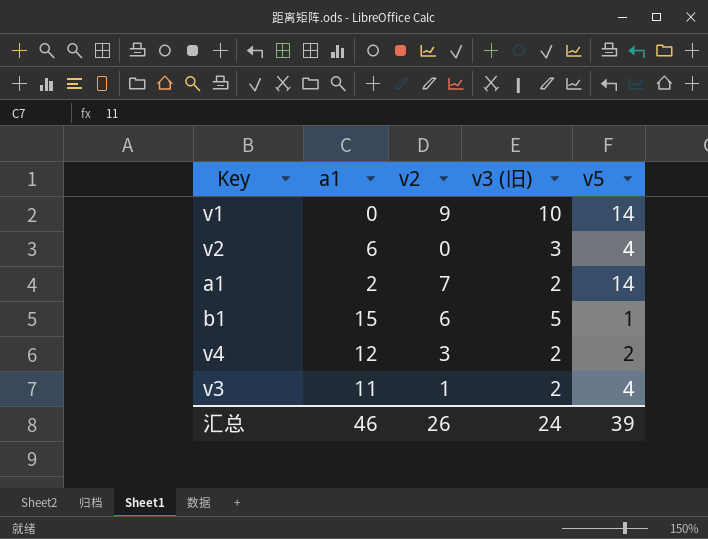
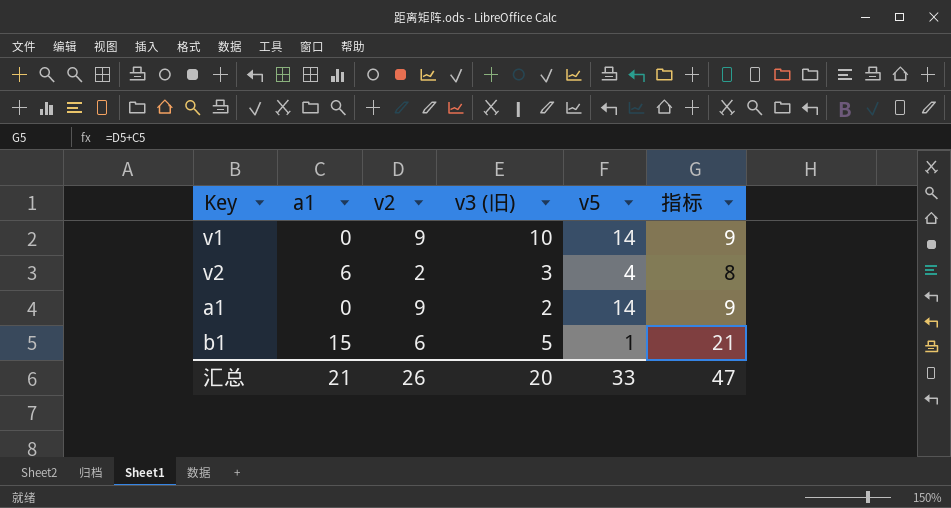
column 指标 | formula: none -> [a1] + [v2]
row v4: 12 | 3 | 2 | 2 -> none
row v3: 11 | 1 | 2 | 4 -> none
v2 | v2: 0 -> 2
a1 | a1: 2 -> 0
a1 | v2: 7 -> 9
汇总 | a1: 46 -> 21
汇总 | v3 (旧): 24 -> 20
汇总 | v5: 39 -> 33

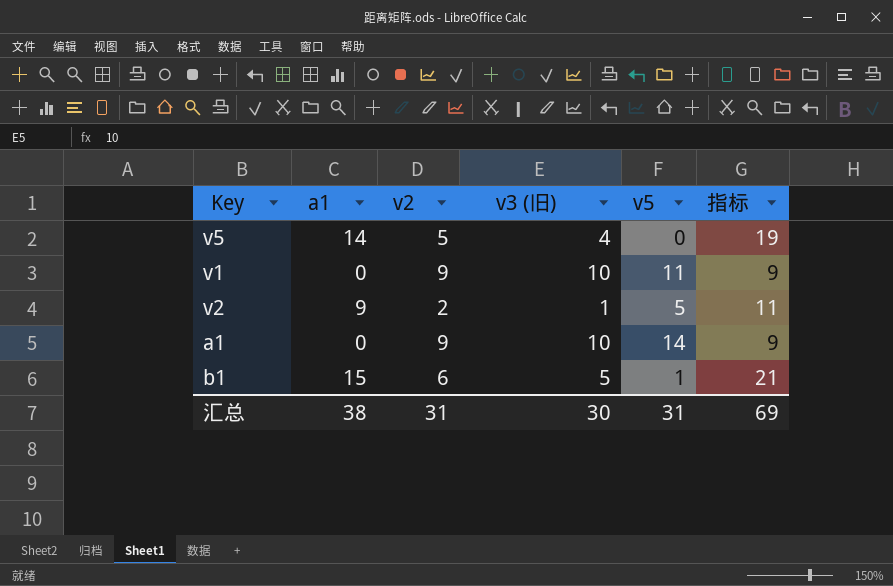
row v5: none -> 14 | 5 | 4 | 0 | 19
v1 | v5: 14 -> 11
v2 | a1: 6 -> 9
v2 | v3 (旧): 3 -> 1
v2 | v5: 4 -> 5
v2 | 指标: 8 -> 11
a1 | v3 (旧): 2 -> 10
汇总 | a1: 21 -> 38
汇总 | v2: 26 -> 31
汇总 | v3 (旧): 20 -> 30
汇总 | v5: 33 -> 31
汇总 | 指标: 47 -> 69

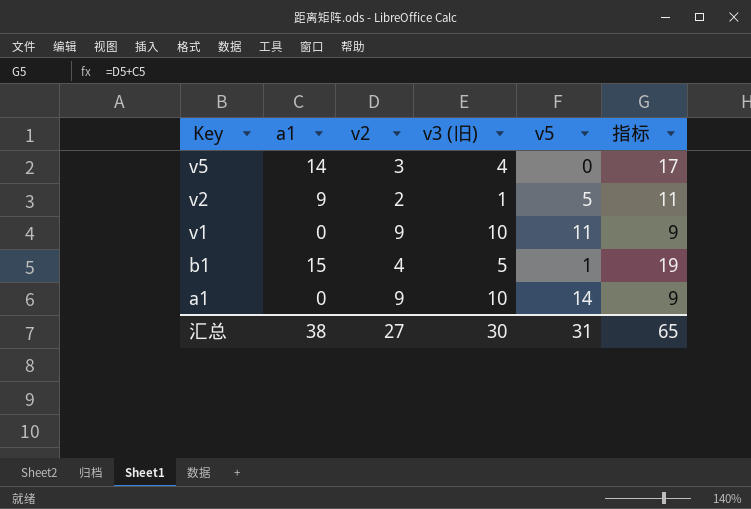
row order: none -> Key descending
v5 | v2: 5 -> 3
v5 | 指标: 19 -> 17
b1 | v2: 6 -> 4
b1 | 指标: 21 -> 19
汇总 | v2: 31 -> 27
汇总 | 指标: 69 -> 65

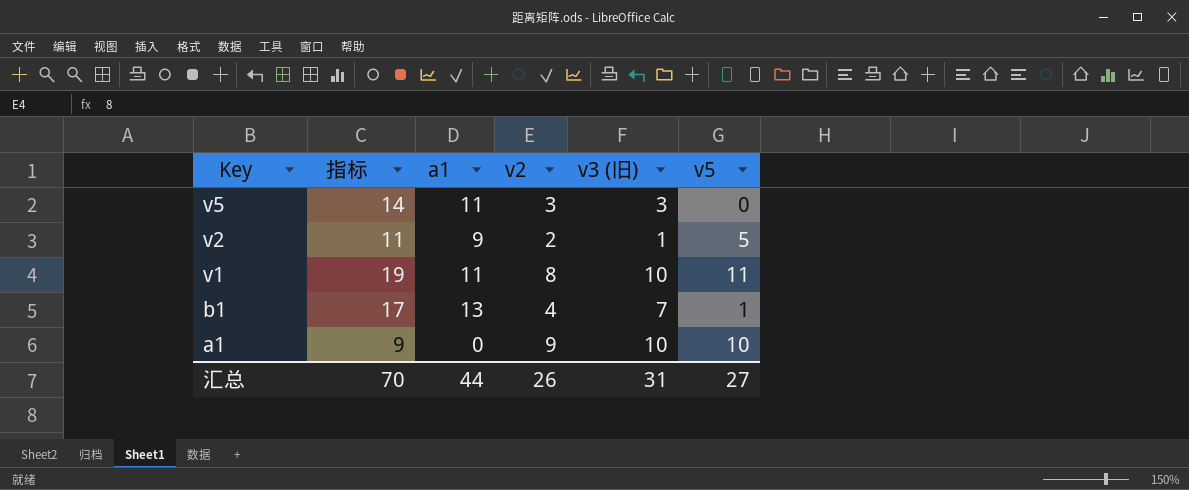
column 指标 | position: 6 -> 2
v5 | 指标: 17 -> 14
v5 | a1: 14 -> 11
v5 | v3 (旧): 4 -> 3
v1 | 指标: 9 -> 19
v1 | a1: 0 -> 11
v1 | v2: 9 -> 8
b1 | 指标: 19 -> 17
b1 | a1: 15 -> 13
b1 | v3 (旧): 5 -> 7
a1 | v5: 14 -> 10
汇总 | 指标: 65 -> 70
汇总 | a1: 38 -> 44
汇总 | v2: 27 -> 26
汇总 | v3 (旧): 30 -> 31
汇总 | v5: 31 -> 27

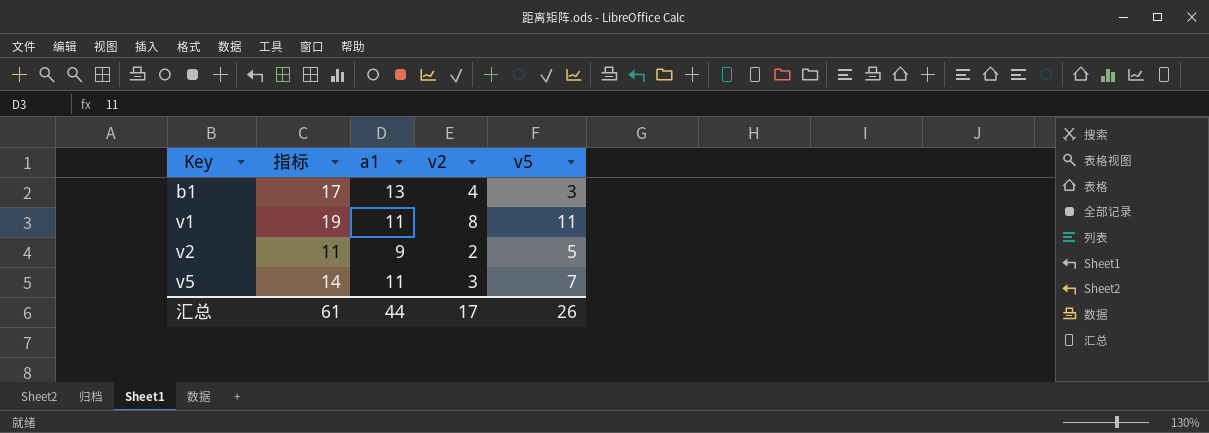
row order: Key descending -> Key ascending
column v3 (旧) | position: 5 -> none
row a1: 9 | 0 | 9 | 10 | 10 -> none
b1 | v5: 1 -> 3
v5 | v5: 0 -> 7
汇总 | 指标: 70 -> 61
汇总 | v2: 26 -> 17
汇总 | v5: 27 -> 26

